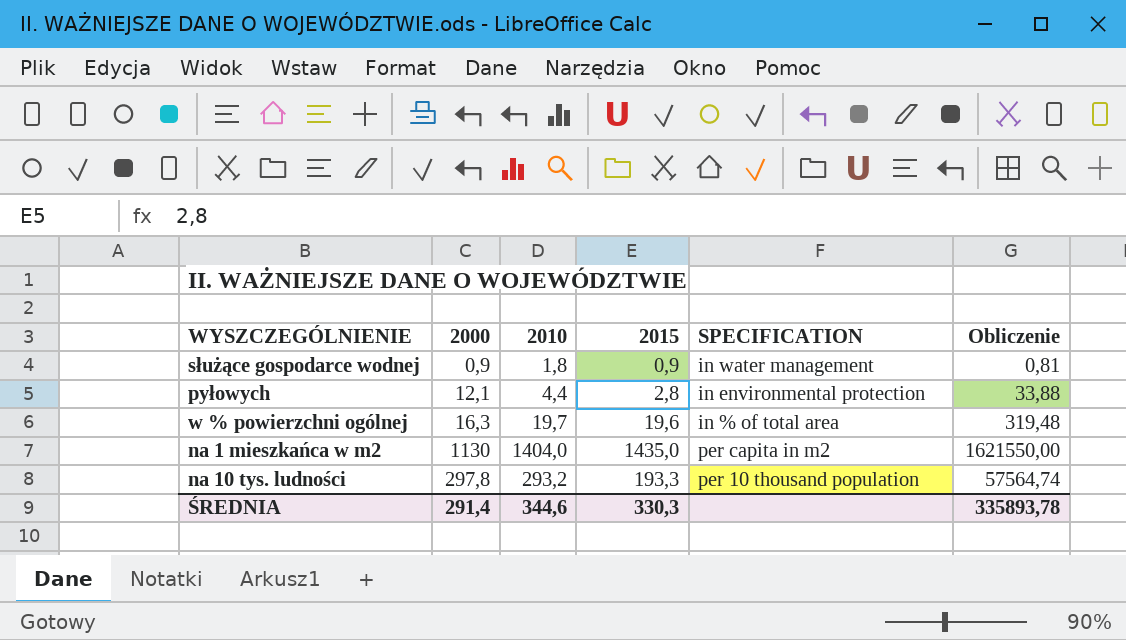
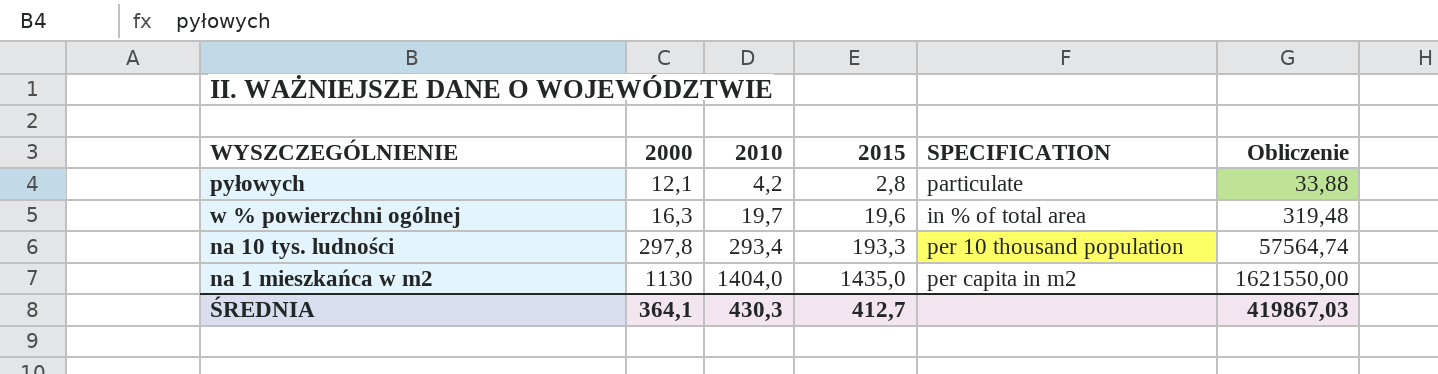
row order: none -> 2000 ascending
row służące gospodarce wodnej: 0,9 | 1,8 | 0,9 | in water management | 0,81 -> none
pyłowych | 2010: 4,4 -> 4,2
pyłowych | SPECIFICATION: in environmental protection -> particulate
na 10 tys. ludności | 2010: 293,2 -> 293,4
ŚREDNIA | 2000: 291,4 -> 364,1
ŚREDNIA | 2010: 344,6 -> 430,3
ŚREDNIA | 2015: 330,3 -> 412,7
ŚREDNIA | Obliczenie: 335893,78 -> 419867,03

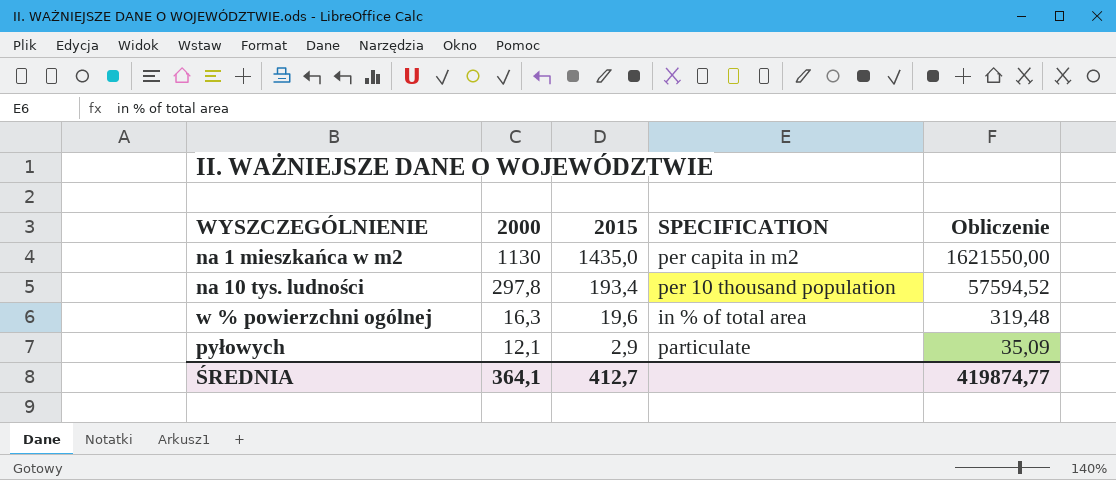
row order: 2000 ascending -> 2000 descending
column 2010 | position: 3 -> none
na 10 tys. ludności | 2015: 193,3 -> 193,4
na 10 tys. ludności | Obliczenie: 57564,74 -> 57594,52
pyłowych | 2015: 2,8 -> 2,9
pyłowych | Obliczenie: 33,88 -> 35,09
ŚREDNIA | Obliczenie: 419867,03 -> 419874,77

